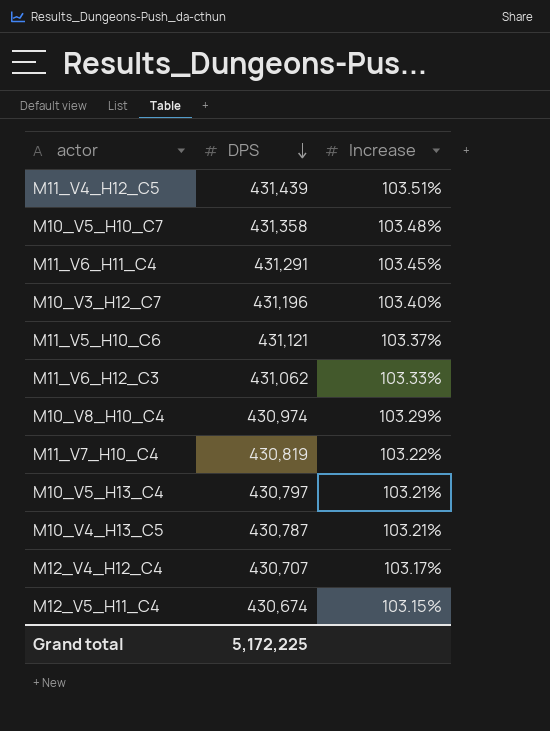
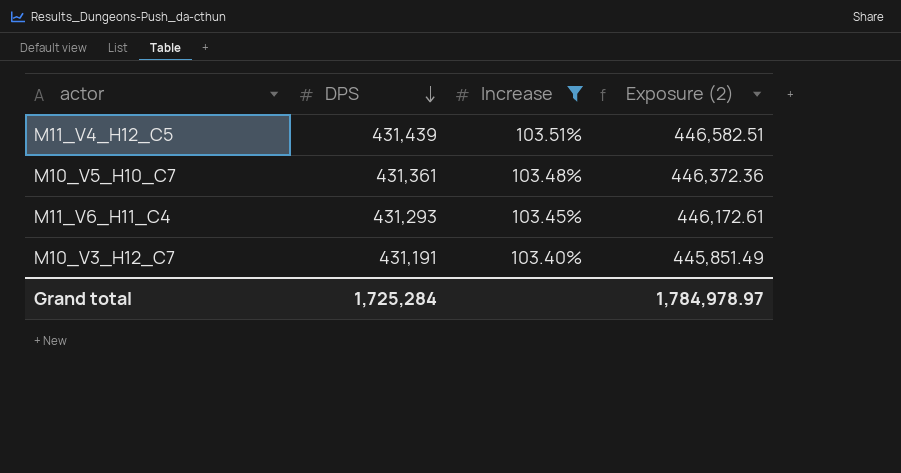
filter: none -> Increase >= 103.40%
column Exposure (2) | formula: none -> [DPS] * [Increase]
M10_V5_H10_C7 | DPS: 431,358 -> 431,361
M11_V6_H11_C4 | DPS: 431,291 -> 431,293
M10_V3_H12_C7 | DPS: 431,196 -> 431,191
Grand total | DPS: 5,172,225 -> 1,725,284

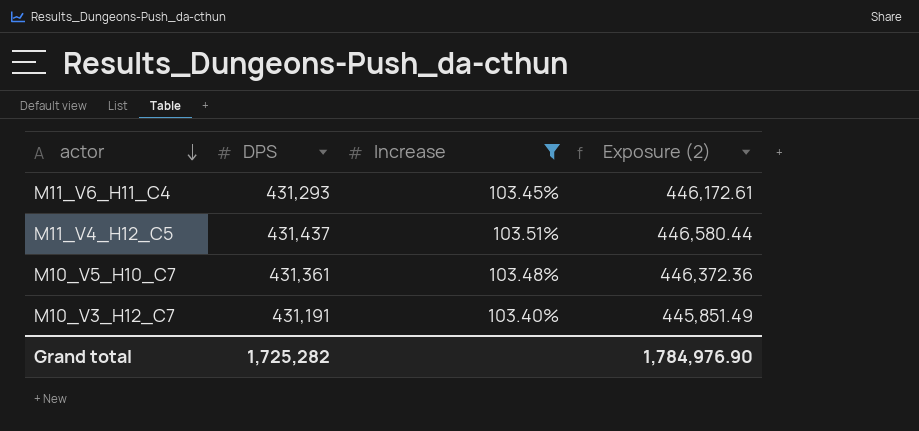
row order: DPS descending -> actor descending
M11_V4_H12_C5 | DPS: 431,439 -> 431,437
M11_V4_H12_C5 | Exposure (2): 446,582.51 -> 446,580.44
Grand total | DPS: 1,725,284 -> 1,725,282
Grand total | Exposure (2): 1,784,978.97 -> 1,784,976.90

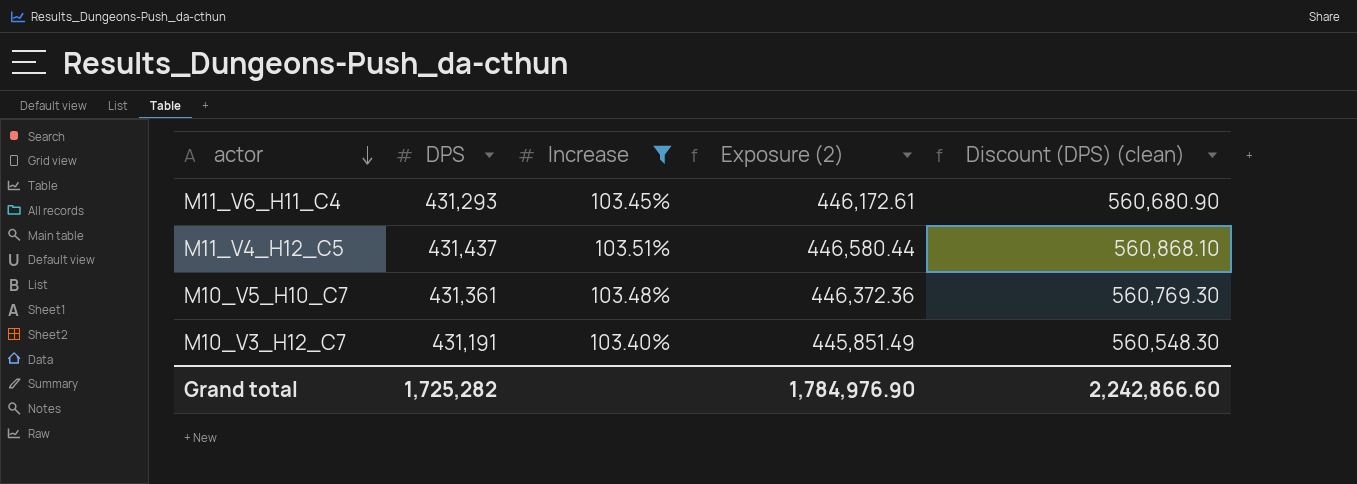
column Discount (DPS) (clean) | formula: none -> [DPS] * 1.3

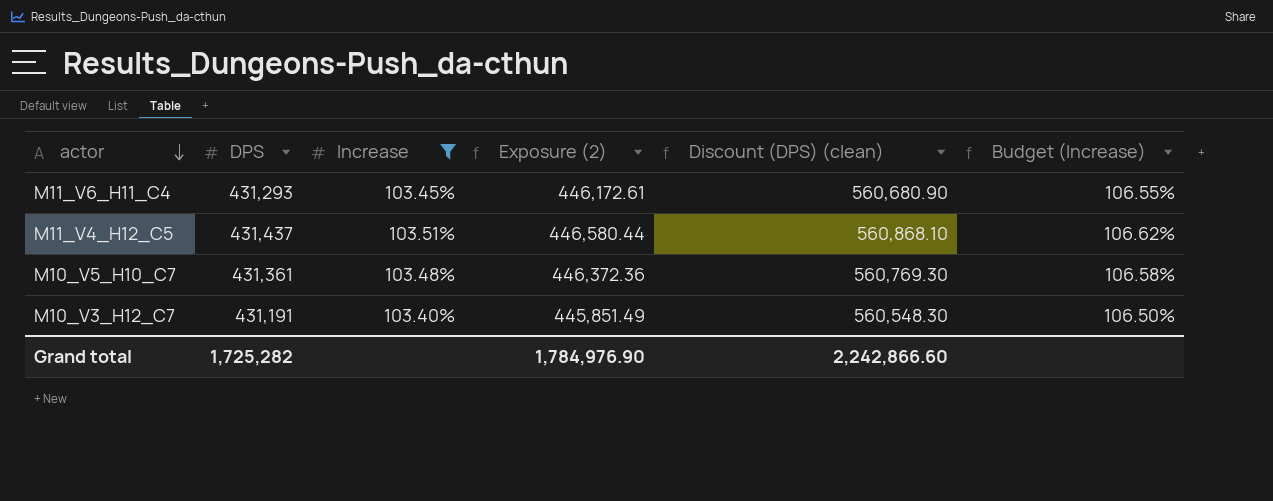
column Budget (Increase) | formula: none -> [Increase] * 1.03

